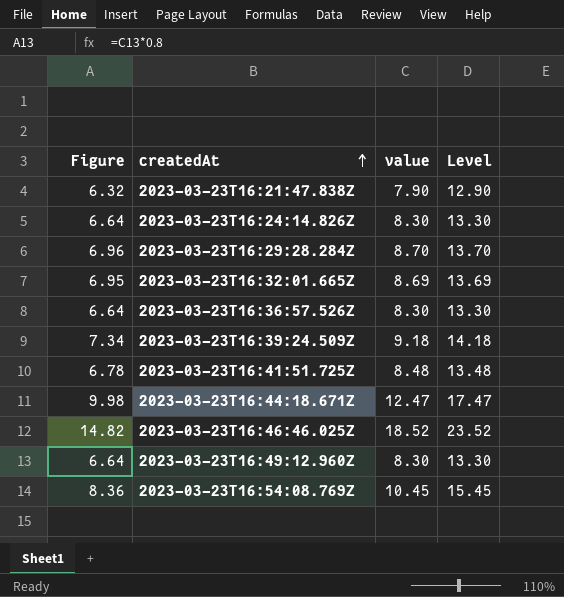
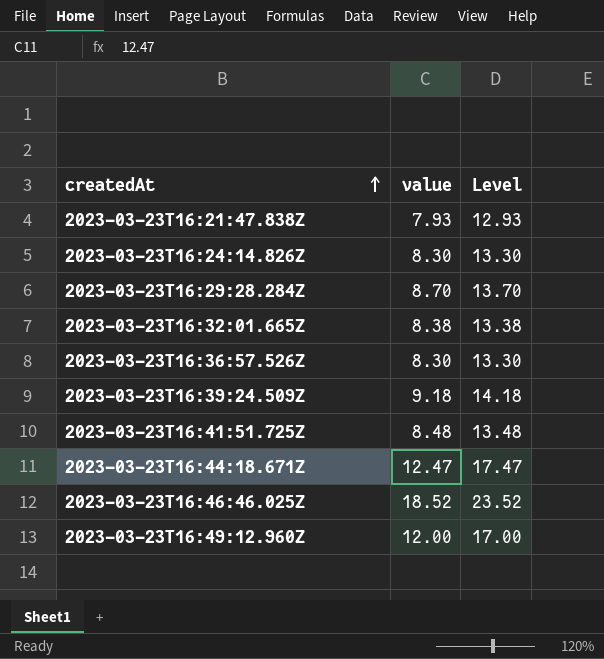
column Figure | formula: [value] * 0.8 -> none
row 2023-03-23T16:54:08.769Z: 8.36 | 10.45 | 15.45 -> none
2023-03-23T16:21:47.838Z | value: 7.90 -> 7.93
2023-03-23T16:21:47.838Z | Level: 12.90 -> 12.93
2023-03-23T16:32:01.665Z | value: 8.69 -> 8.38
2023-03-23T16:32:01.665Z | Level: 13.69 -> 13.38
2023-03-23T16:49:12.960Z | value: 8.30 -> 12.00
2023-03-23T16:49:12.960Z | Level: 13.30 -> 17.00

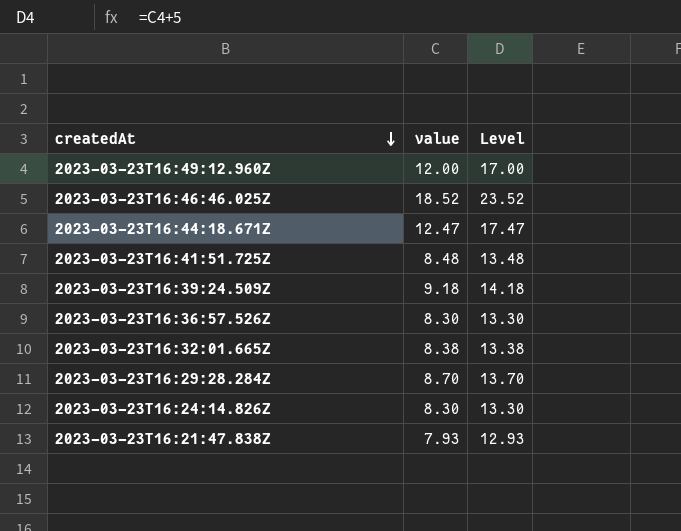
row order: createdAt ascending -> createdAt descending

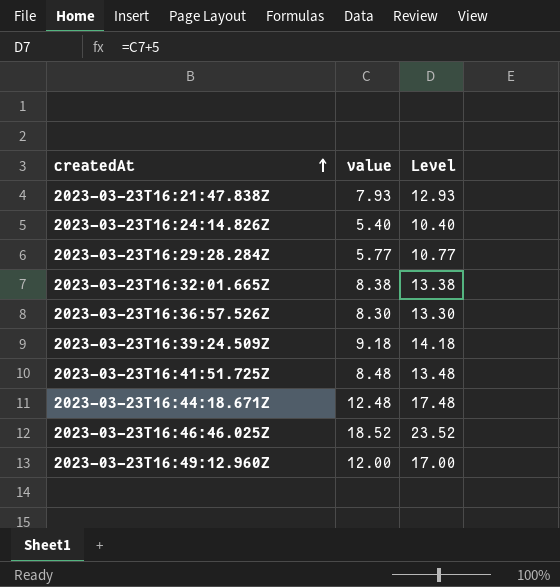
row order: createdAt descending -> createdAt ascending
2023-03-23T16:24:14.826Z | value: 8.30 -> 5.40
2023-03-23T16:24:14.826Z | Level: 13.30 -> 10.40
2023-03-23T16:29:28.284Z | value: 8.70 -> 5.77
2023-03-23T16:29:28.284Z | Level: 13.70 -> 10.77
2023-03-23T16:44:18.671Z | value: 12.47 -> 12.48
2023-03-23T16:44:18.671Z | Level: 17.47 -> 17.48

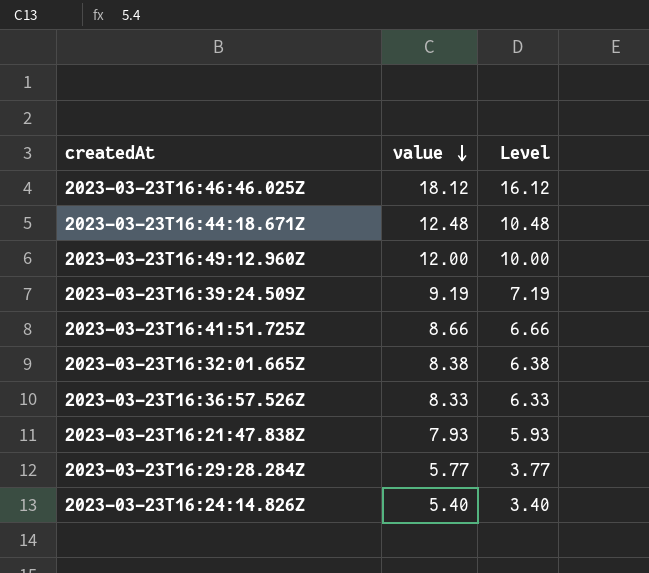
row order: createdAt ascending -> value descending
column Level | formula: [value] + 5 -> [value] - 2
2023-03-23T16:46:46.025Z | value: 18.52 -> 18.12
2023-03-23T16:39:24.509Z | value: 9.18 -> 9.19
2023-03-23T16:41:51.725Z | value: 8.48 -> 8.66
2023-03-23T16:36:57.526Z | value: 8.30 -> 8.33

